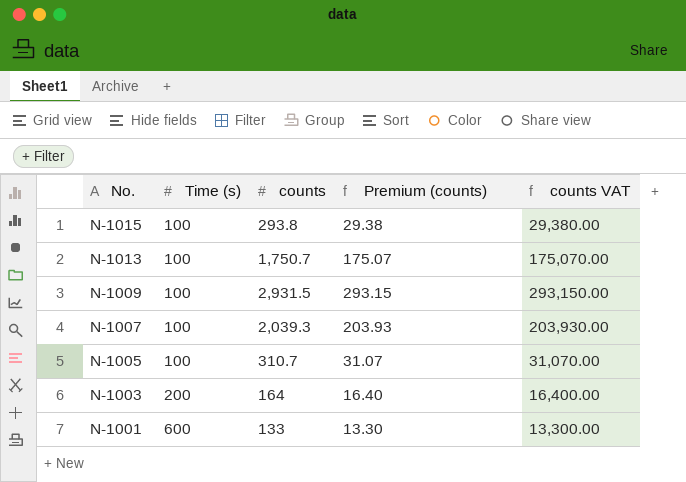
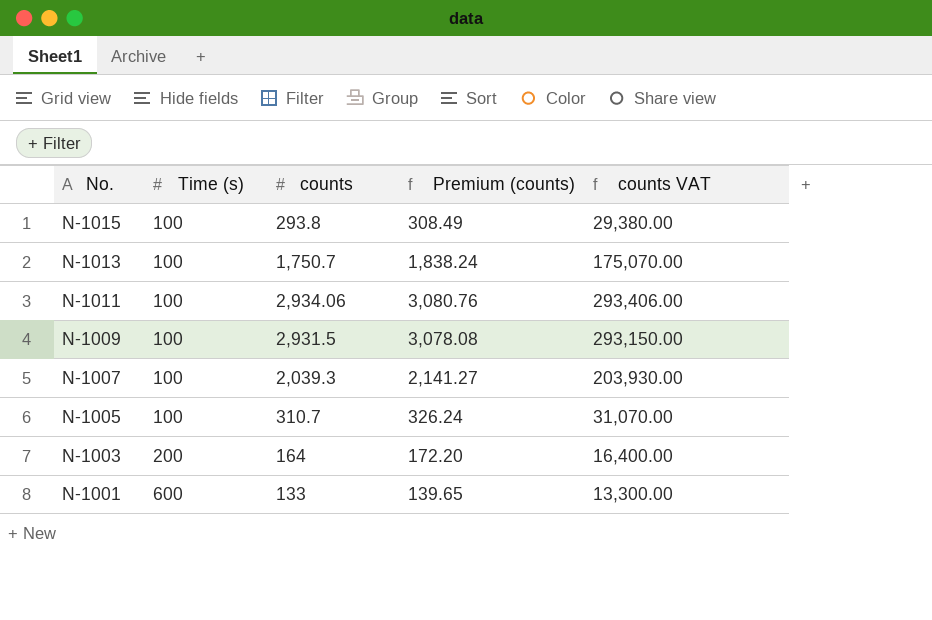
column Premium (counts) | formula: [counts] * 0.1 -> [counts] * 1.05
row N-1011: none -> 100 | 2,934.06 | 3,080.76 | 293,406.00

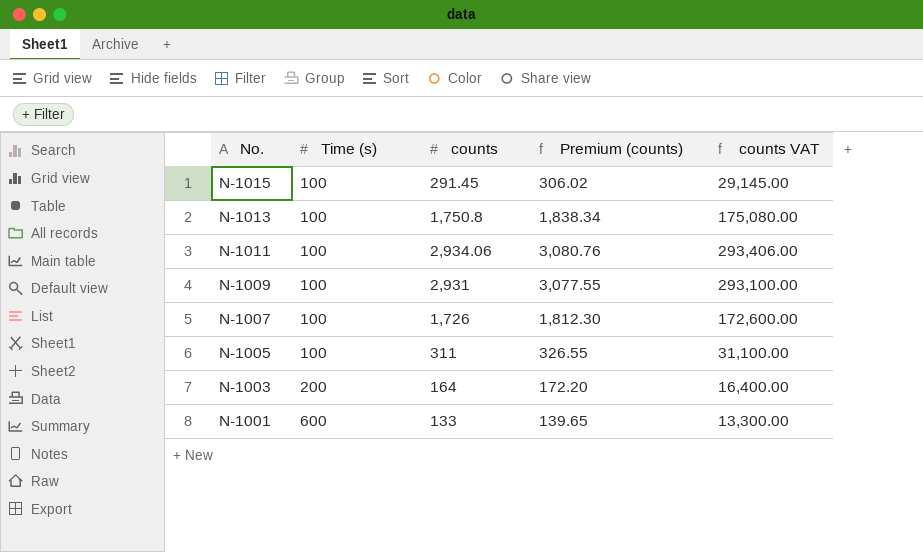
N-1015 | counts: 293.8 -> 291.45
N-1015 | Premium (counts): 308.49 -> 306.02
N-1015 | counts VAT: 29,380.00 -> 29,145.00
N-1013 | counts: 1,750.7 -> 1,750.8
N-1013 | Premium (counts): 1,838.24 -> 1,838.34
N-1013 | counts VAT: 175,070.00 -> 175,080.00
N-1009 | counts: 2,931.5 -> 2,931
N-1009 | Premium (counts): 3,078.08 -> 3,077.55
N-1009 | counts VAT: 293,150.00 -> 293,100.00
N-1007 | counts: 2,039.3 -> 1,726
N-1007 | Premium (counts): 2,141.27 -> 1,812.30
N-1007 | counts VAT: 203,930.00 -> 172,600.00
N-1005 | counts: 310.7 -> 311
N-1005 | Premium (counts): 326.24 -> 326.55
N-1005 | counts VAT: 31,070.00 -> 31,100.00

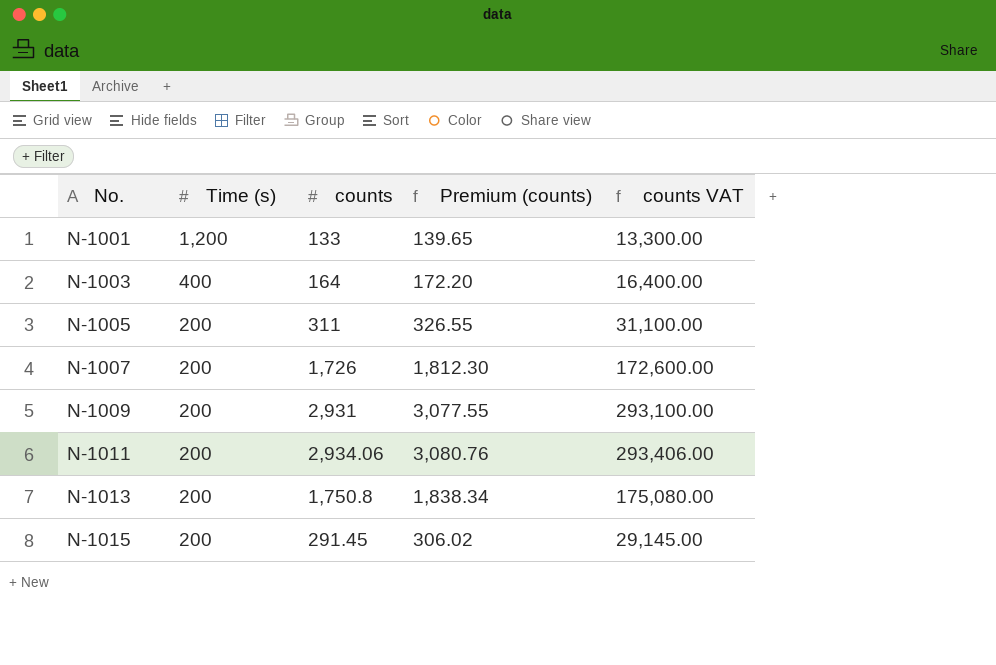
row order: No. descending -> No. ascending
N-1001 | Time (s): 600 -> 1,200
N-1003 | Time (s): 200 -> 400
N-1005 | Time (s): 100 -> 200
N-1007 | Time (s): 100 -> 200
N-1009 | Time (s): 100 -> 200
N-1011 | Time (s): 100 -> 200
N-1013 | Time (s): 100 -> 200
N-1015 | Time (s): 100 -> 200

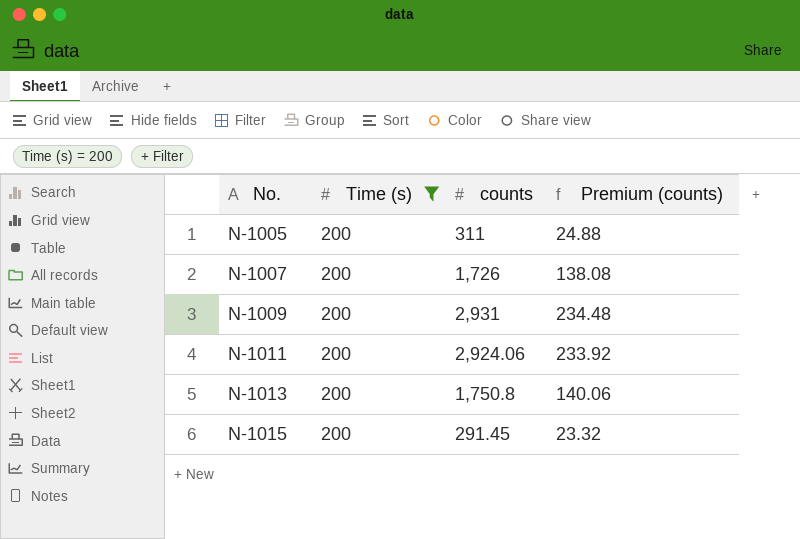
filter: none -> Time (s) = 200
column counts VAT | formula: [counts] * 100 -> none
column Premium (counts) | formula: [counts] * 1.05 -> [counts] * 0.08
N-1011 | counts: 2,934.06 -> 2,924.06

